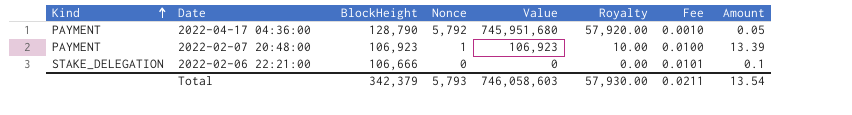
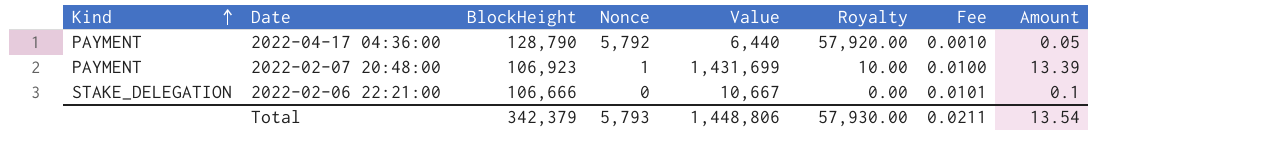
column Value | formula: [BlockHeight] * [Nonce] -> [BlockHeight] * [Amount]
Total | Value: 746,058,603 -> 1,448,806

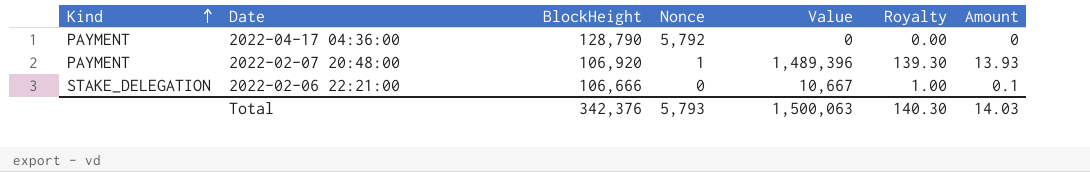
column Fee | position: 7 -> none
column Royalty | formula: [Nonce] * 10 -> [Amount] * 10
2022-04-17 04:36:00 | Value: 6,440 -> 0
2022-04-17 04:36:00 | Amount: 0.05 -> 0
2022-02-07 20:48:00 | BlockHeight: 106,923 -> 106,920
2022-02-07 20:48:00 | Value: 1,431,699 -> 1,489,396
2022-02-07 20:48:00 | Amount: 13.39 -> 13.93
Total | BlockHeight: 342,379 -> 342,376
Total | Value: 1,448,806 -> 1,500,063
Total | Royalty: 57,930.00 -> 140.30
Total | Amount: 13.54 -> 14.03

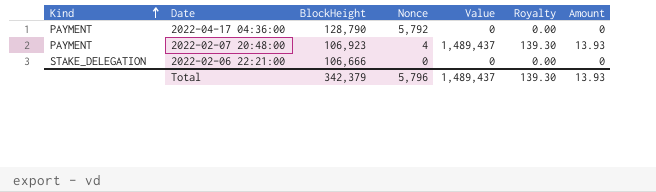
2022-02-07 20:48:00 | BlockHeight: 106,920 -> 106,923
2022-02-07 20:48:00 | Nonce: 1 -> 4
2022-02-07 20:48:00 | Value: 1,489,396 -> 1,489,437
2022-02-06 22:21:00 | Value: 10,667 -> 0
2022-02-06 22:21:00 | Royalty: 1.00 -> 0.00
2022-02-06 22:21:00 | Amount: 0.1 -> 0
Total | BlockHeight: 342,376 -> 342,379
Total | Nonce: 5,793 -> 5,796
Total | Value: 1,500,063 -> 1,489,437
Total | Royalty: 140.30 -> 139.30
Total | Amount: 14.03 -> 13.93

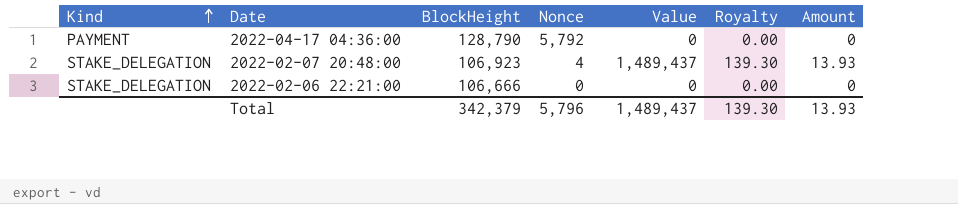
2022-02-07 20:48:00 | Kind: PAYMENT -> STAKE_DELEGATION

